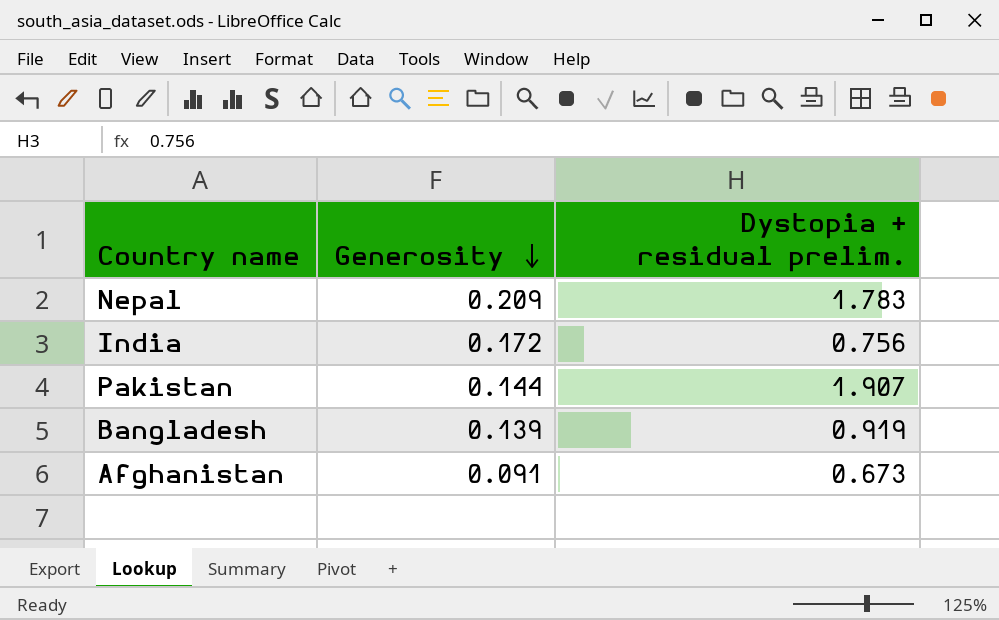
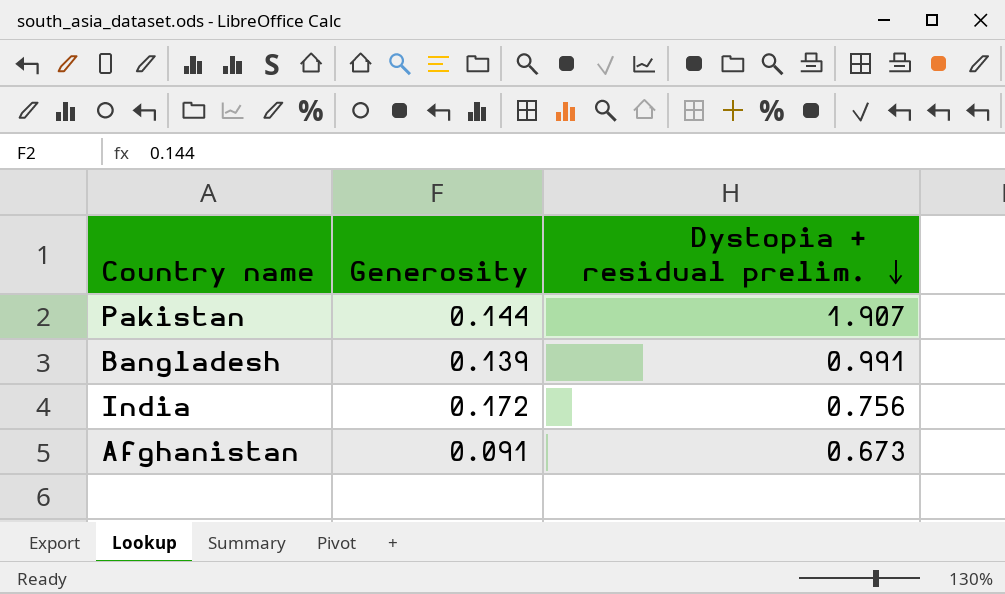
row order: Generosity descending -> Dystopia + residual prelim. descending
row Nepal: 0.209 | 1.783 -> none
Bangladesh | Dystopia + residual prelim.: 0.919 -> 0.991

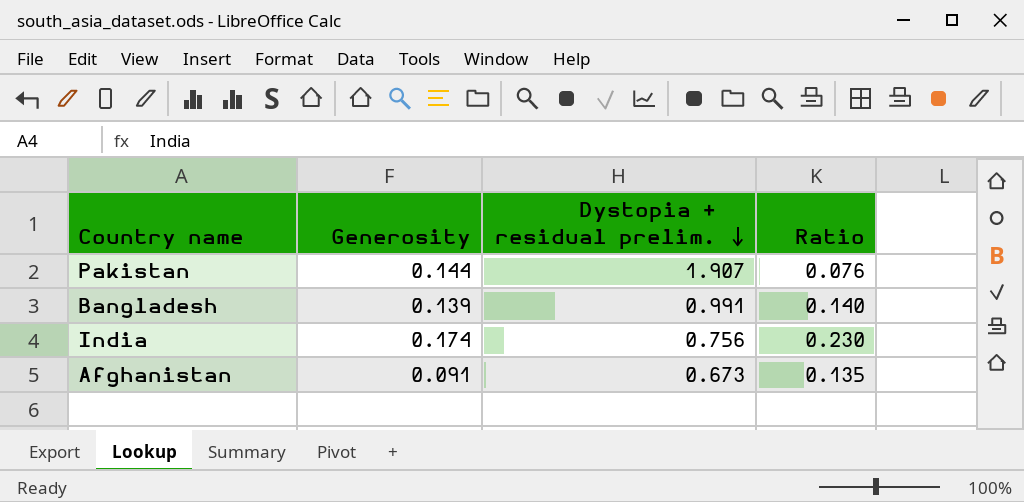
column Ratio | formula: none -> [Generosity] / [Dystopia + residual prelim.]
India | Generosity: 0.172 -> 0.174

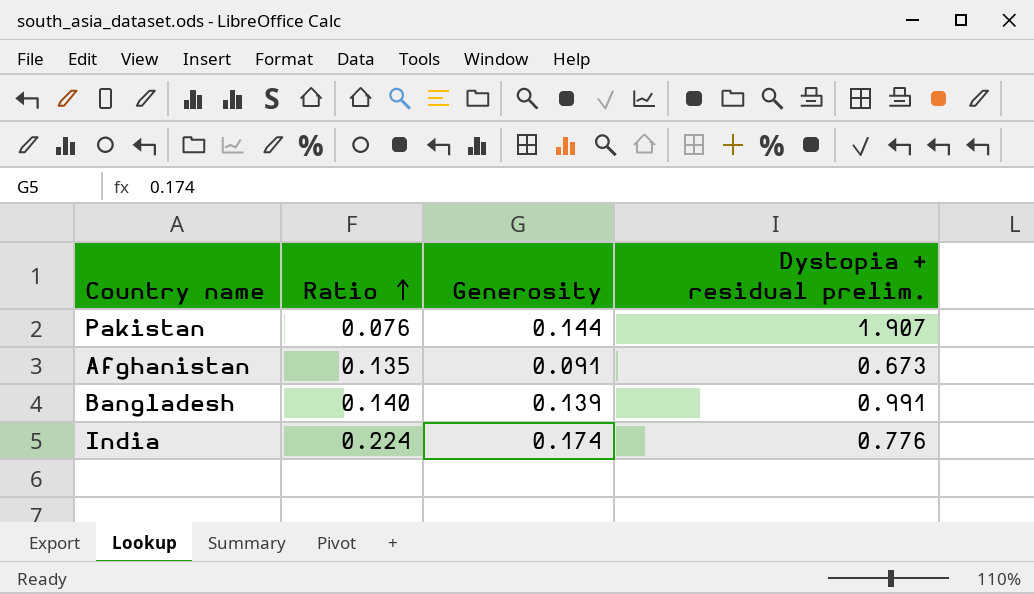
row order: Dystopia + residual prelim. descending -> Ratio ascending
column Ratio | position: 4 -> 2
India | Ratio: 0.230 -> 0.224
India | Dystopia + residual prelim.: 0.756 -> 0.776

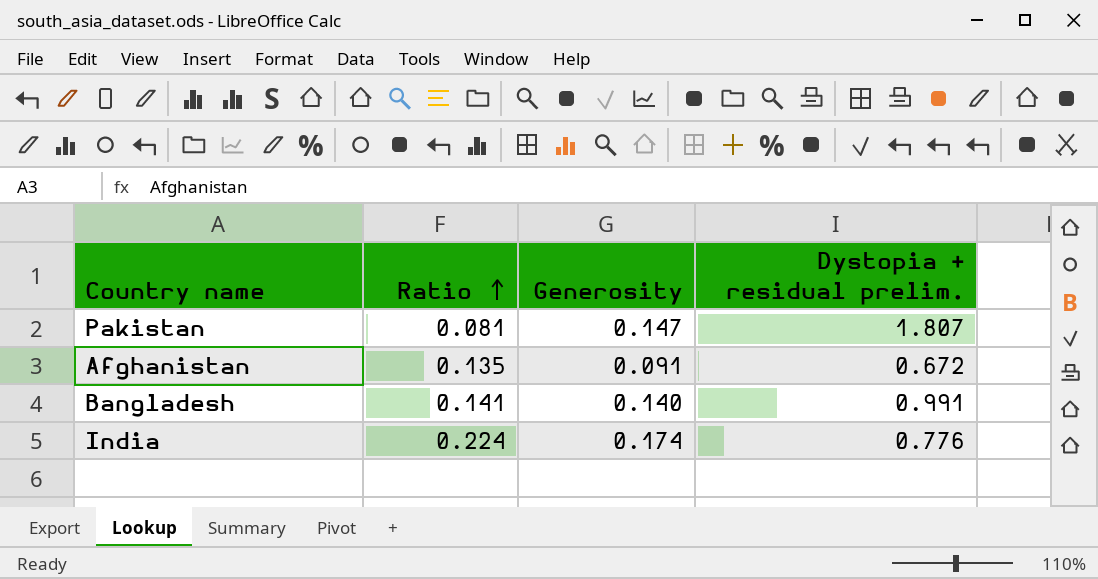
Pakistan | Ratio: 0.076 -> 0.081
Pakistan | Generosity: 0.144 -> 0.147
Pakistan | Dystopia + residual prelim.: 1.907 -> 1.807
Afghanistan | Dystopia + residual prelim.: 0.673 -> 0.672
Bangladesh | Ratio: 0.140 -> 0.141
Bangladesh | Generosity: 0.139 -> 0.140

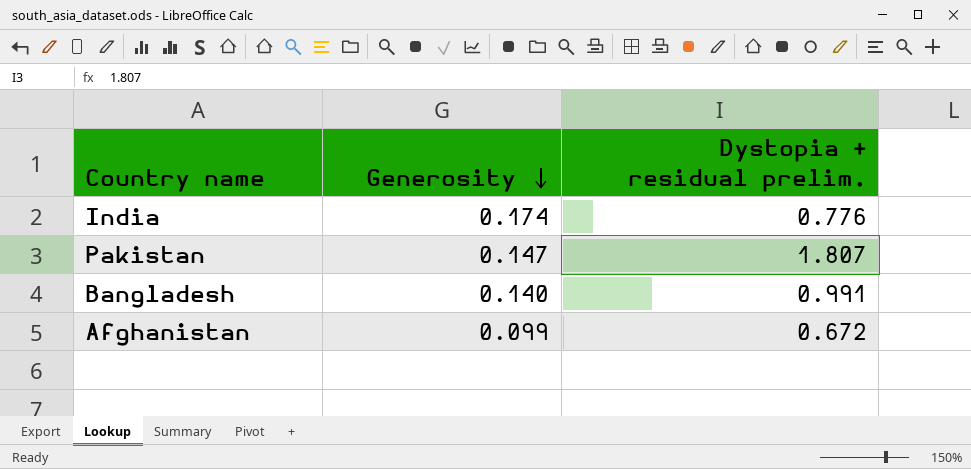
row order: Ratio ascending -> Generosity descending
column Ratio | formula: [Generosity] / [Dystopia + residual prelim.] -> none
Afghanistan | Generosity: 0.091 -> 0.099

